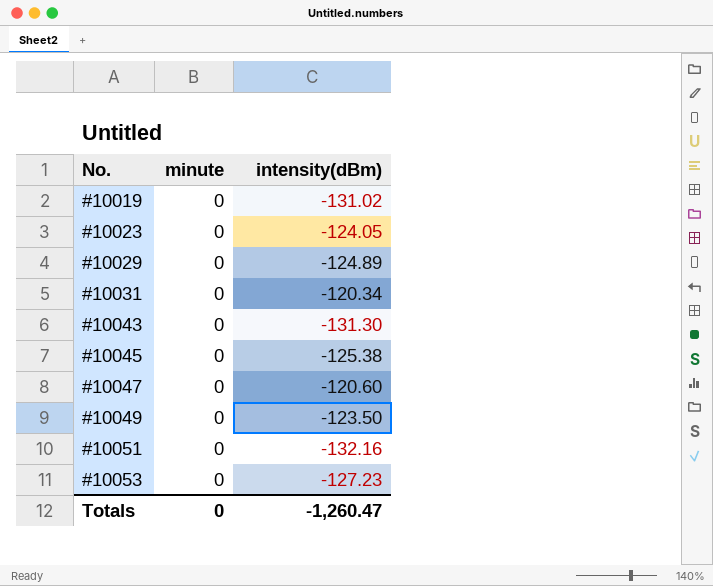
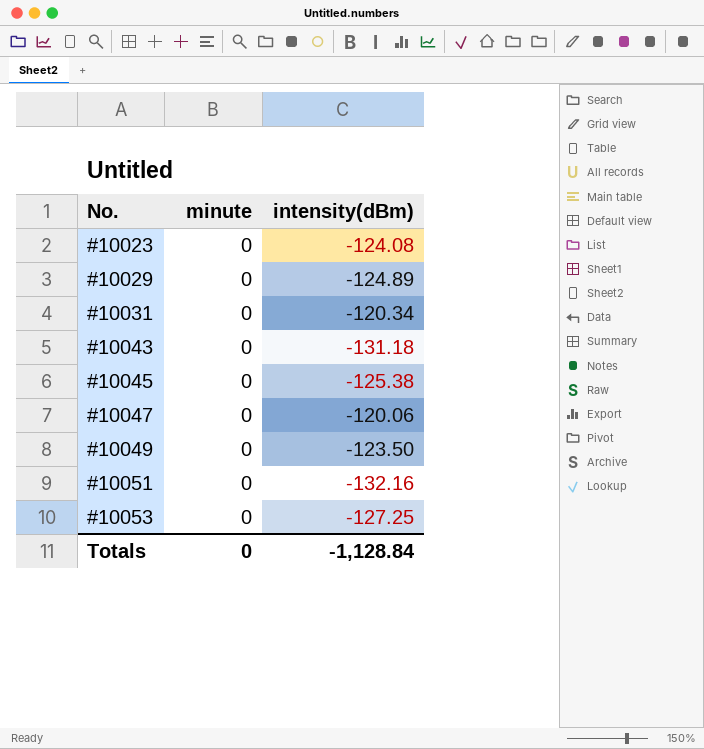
row #10019: 0 | -131.02 -> none
#10023 | intensity(dBm): -124.05 -> -124.08
#10043 | intensity(dBm): -131.30 -> -131.18
#10047 | intensity(dBm): -120.60 -> -120.06
#10053 | intensity(dBm): -127.23 -> -127.25
Totals | intensity(dBm): -1,260.47 -> -1,128.84

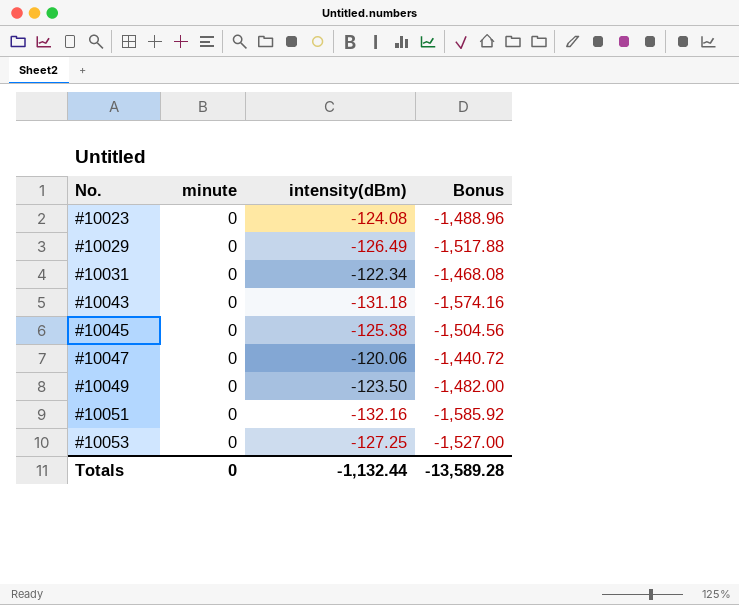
column Bonus | formula: none -> [intensity(dBm)] * 12
#10029 | intensity(dBm): -124.89 -> -126.49
#10031 | intensity(dBm): -120.34 -> -122.34
Totals | intensity(dBm): -1,128.84 -> -1,132.44

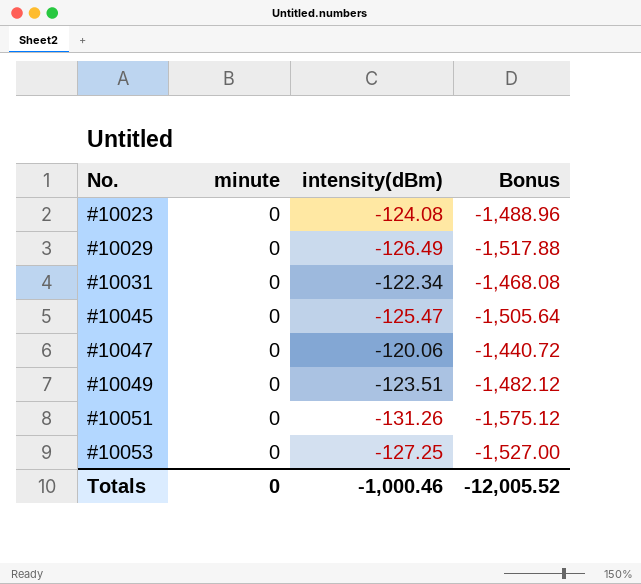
row #10043: 0 | -131.18 | -1,574.16 -> none
#10045 | intensity(dBm): -125.38 -> -125.47
#10045 | Bonus: -1,504.56 -> -1,505.64
#10049 | intensity(dBm): -123.50 -> -123.51
#10049 | Bonus: -1,482.00 -> -1,482.12
#10051 | intensity(dBm): -132.16 -> -131.26
#10051 | Bonus: -1,585.92 -> -1,575.12
Totals | intensity(dBm): -1,132.44 -> -1,000.46
Totals | Bonus: -13,589.28 -> -12,005.52

